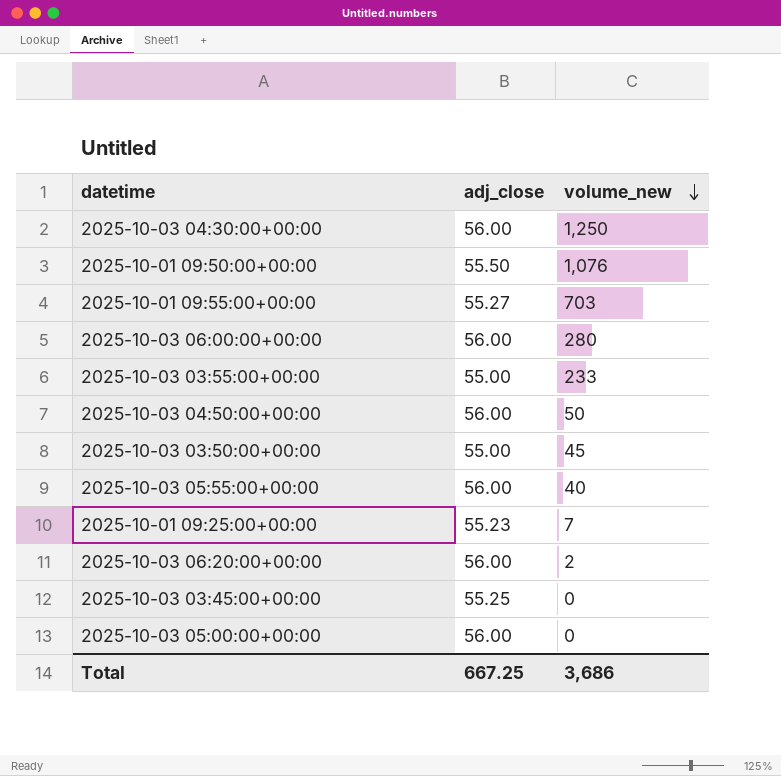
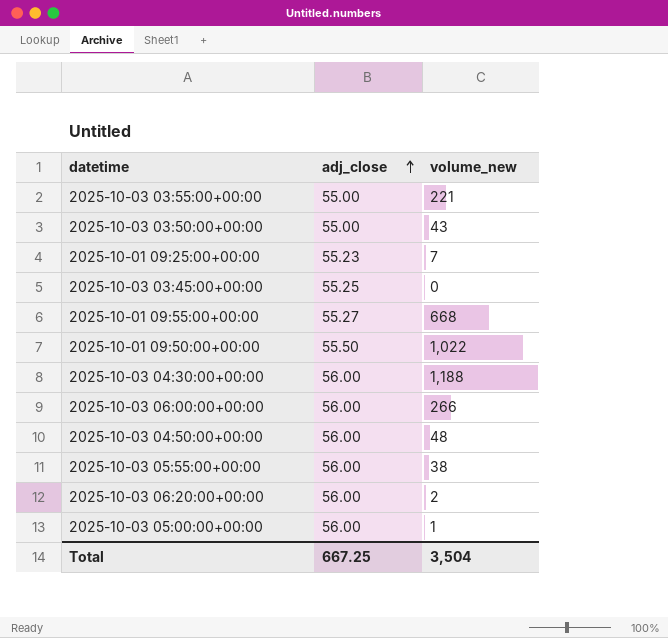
row order: volume_new descending -> adj_close ascending
2025-10-03 03:55:00+00:00 | volume_new: 233 -> 221
2025-10-03 03:50:00+00:00 | volume_new: 45 -> 43
2025-10-01 09:55:00+00:00 | volume_new: 703 -> 668
2025-10-01 09:50:00+00:00 | volume_new: 1,076 -> 1,022
2025-10-03 04:30:00+00:00 | volume_new: 1,250 -> 1,188
2025-10-03 06:00:00+00:00 | volume_new: 280 -> 266
2025-10-03 04:50:00+00:00 | volume_new: 50 -> 48
2025-10-03 05:55:00+00:00 | volume_new: 40 -> 38
2025-10-03 05:00:00+00:00 | volume_new: 0 -> 1
Total | volume_new: 3,686 -> 3,504

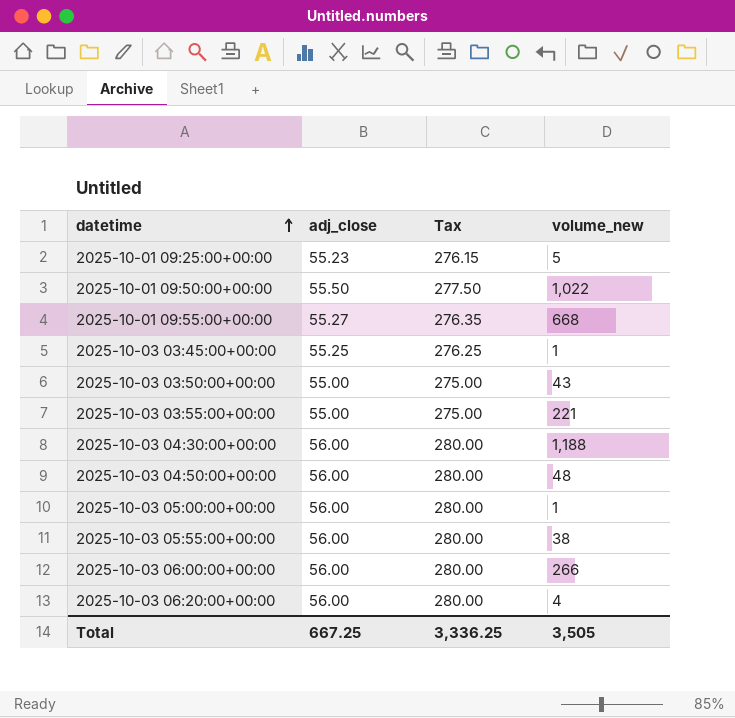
row order: adj_close ascending -> datetime ascending
column Tax | formula: none -> [adj_close] * 5
2025-10-01 09:25:00+00:00 | volume_new: 7 -> 5
2025-10-03 03:45:00+00:00 | volume_new: 0 -> 1
2025-10-03 06:20:00+00:00 | volume_new: 2 -> 4
Total | volume_new: 3,504 -> 3,505

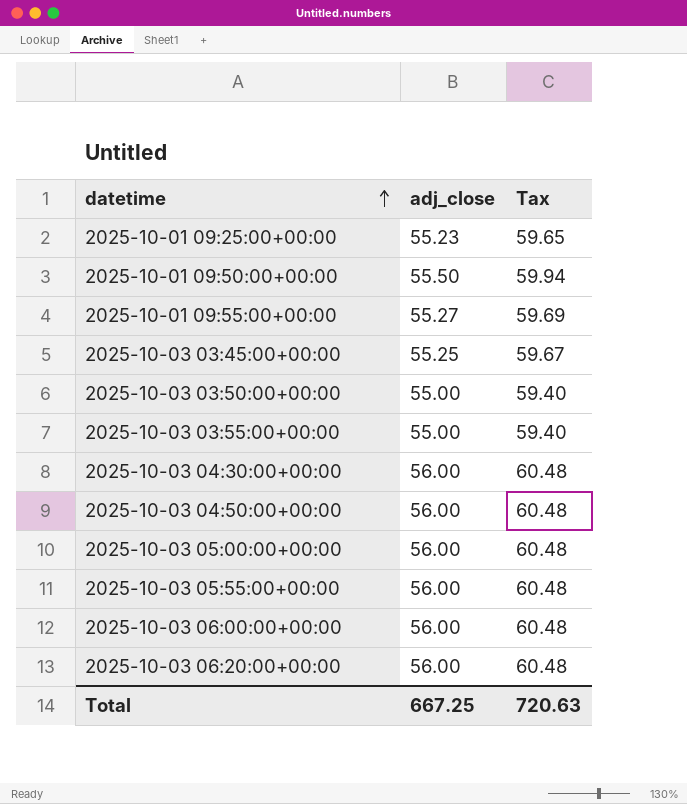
column volume_new | position: 4 -> none
column Tax | formula: [adj_close] * 5 -> [adj_close] * 1.08
Total | Tax: 3,336.25 -> 720.63

